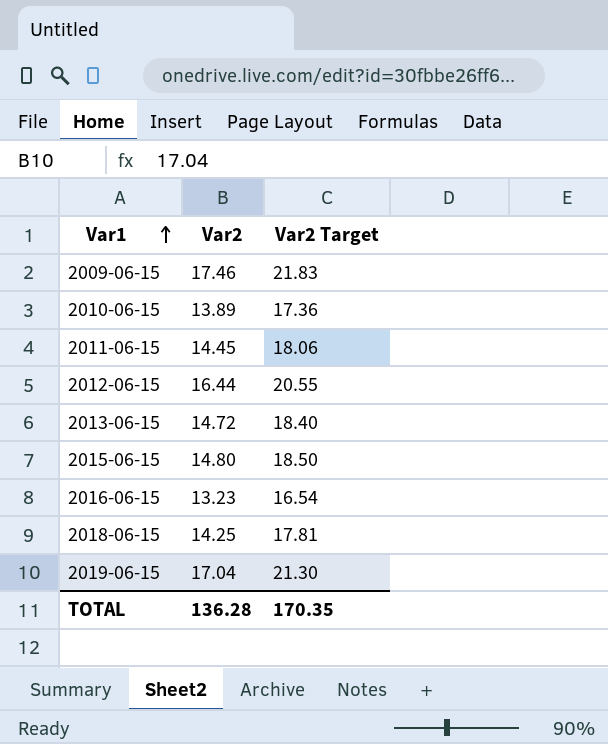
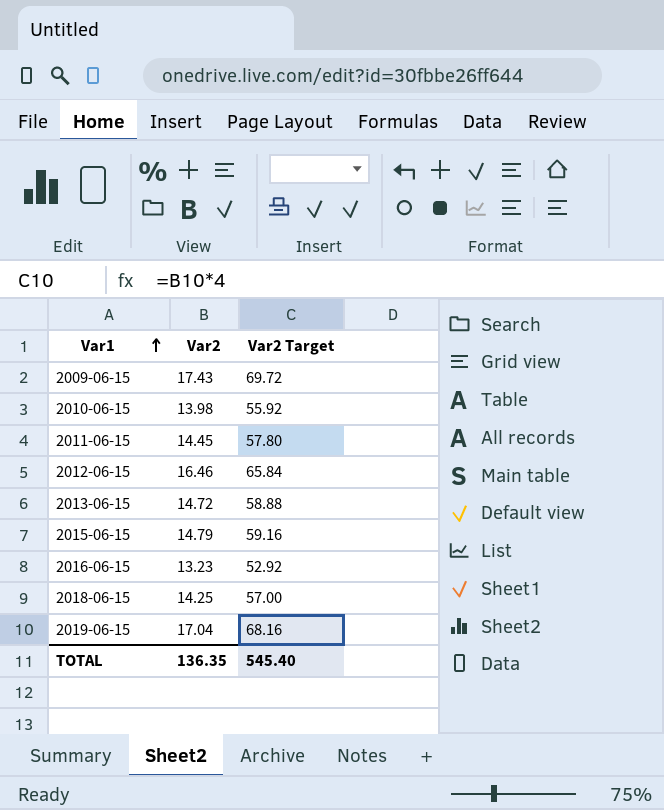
column Var2 Target | formula: [Var2] * 1.25 -> [Var2] * 4
2009-06-15 | Var2: 17.46 -> 17.43
2010-06-15 | Var2: 13.89 -> 13.98
2012-06-15 | Var2: 16.44 -> 16.46
2015-06-15 | Var2: 14.80 -> 14.79
TOTAL | Var2: 136.28 -> 136.35
TOTAL | Var2 Target: 170.35 -> 545.40

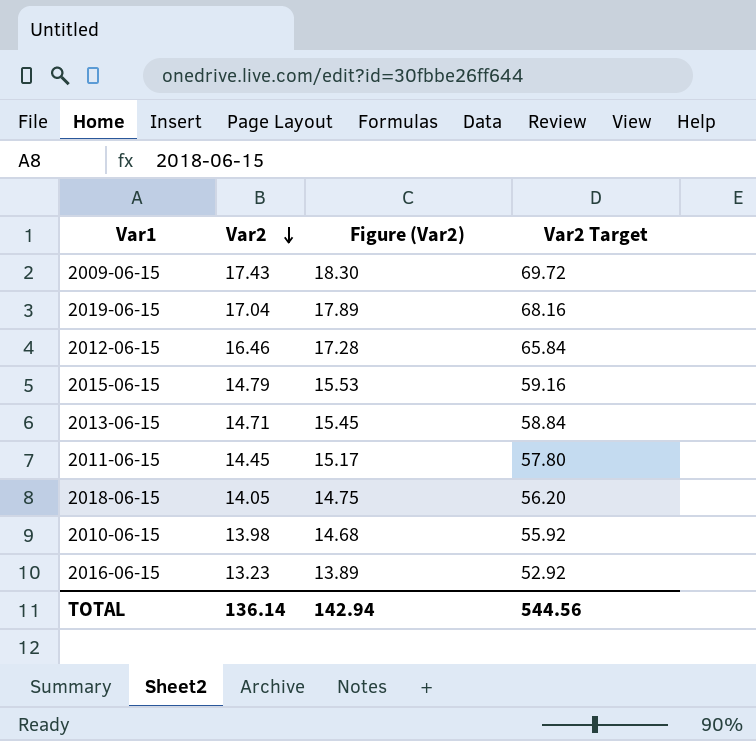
row order: Var1 ascending -> Var2 descending
column Figure (Var2) | formula: none -> [Var2] * 1.05
2013-06-15 | Var2: 14.72 -> 14.71
2013-06-15 | Var2 Target: 58.88 -> 58.84
2018-06-15 | Var2: 14.25 -> 14.05
2018-06-15 | Var2 Target: 57.00 -> 56.20
TOTAL | Var2: 136.35 -> 136.14
TOTAL | Var2 Target: 545.40 -> 544.56

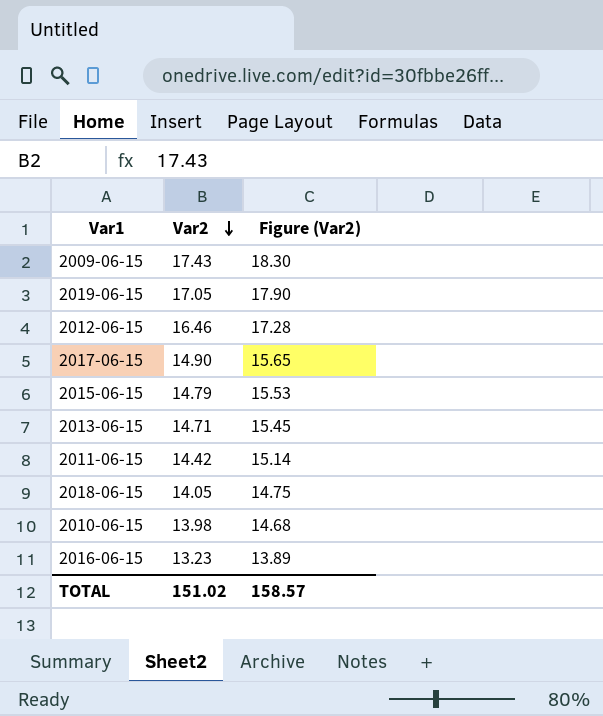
column Var2 Target | formula: [Var2] * 4 -> none
2019-06-15 | Var2: 17.04 -> 17.05
2019-06-15 | Figure (Var2): 17.89 -> 17.90
row 2017-06-15: none -> 14.90 | 15.65
2011-06-15 | Var2: 14.45 -> 14.42
2011-06-15 | Figure (Var2): 15.17 -> 15.14
TOTAL | Var2: 136.14 -> 151.02
TOTAL | Figure (Var2): 142.94 -> 158.57

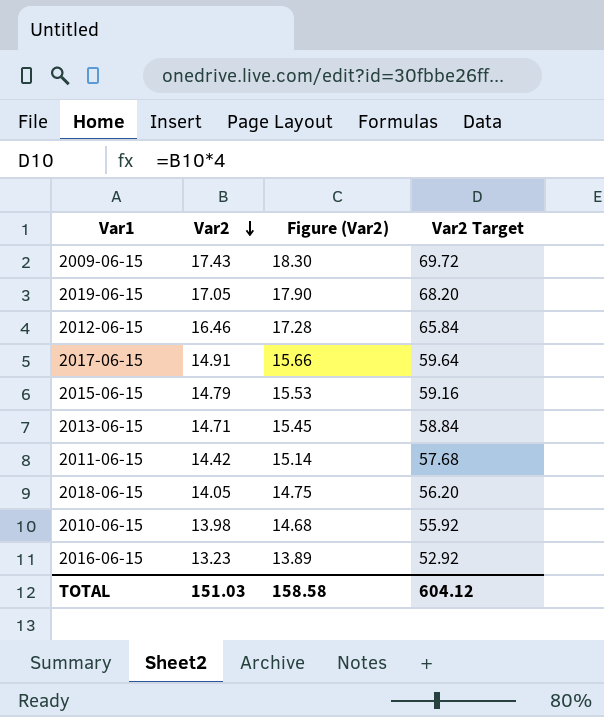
column Var2 Target | formula: none -> [Var2] * 4
2017-06-15 | Var2: 14.90 -> 14.91
2017-06-15 | Figure (Var2): 15.65 -> 15.66
TOTAL | Var2: 151.02 -> 151.03
TOTAL | Figure (Var2): 158.57 -> 158.58

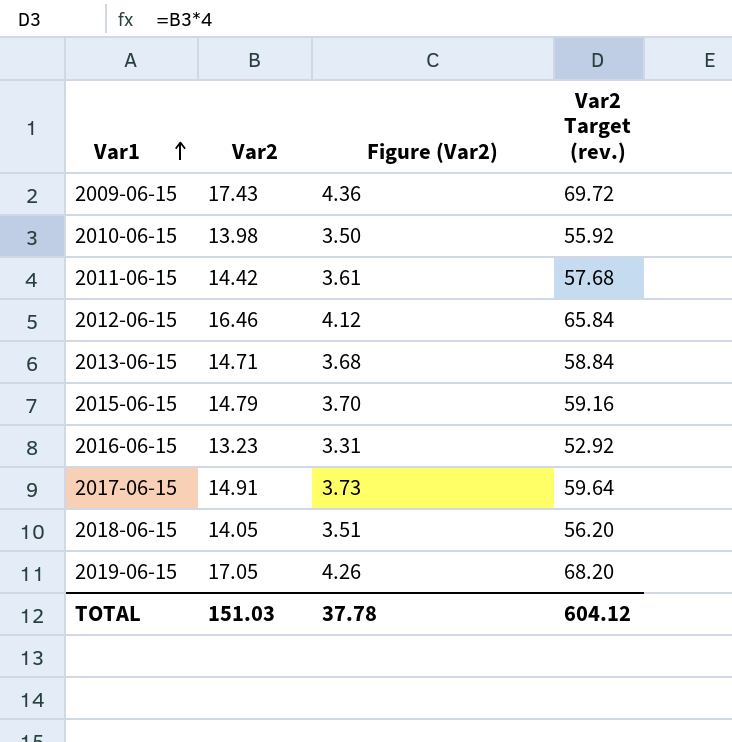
row order: Var2 descending -> Var1 ascending
column Figure (Var2) | formula: [Var2] * 1.05 -> [Var2] * 0.25
column name: Var2 Target -> Var2 Target (rev.)
TOTAL | Figure (Var2): 158.58 -> 37.78

